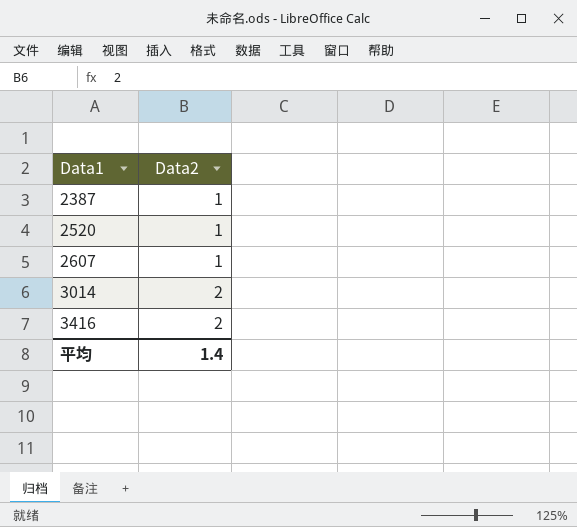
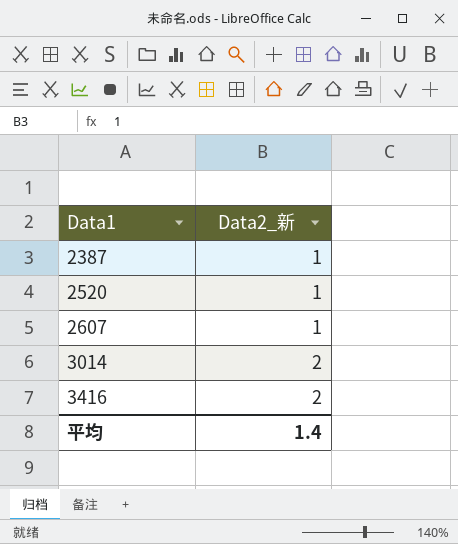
column name: Data2 -> Data2_新

